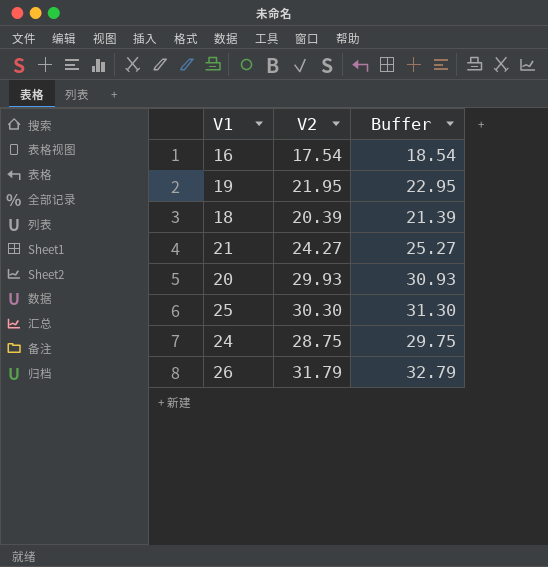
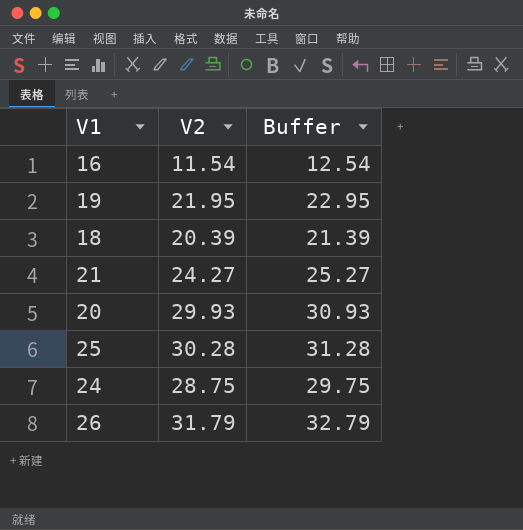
16 | V2: 17.54 -> 11.54
16 | Buffer: 18.54 -> 12.54
25 | V2: 30.30 -> 30.28
25 | Buffer: 31.30 -> 31.28

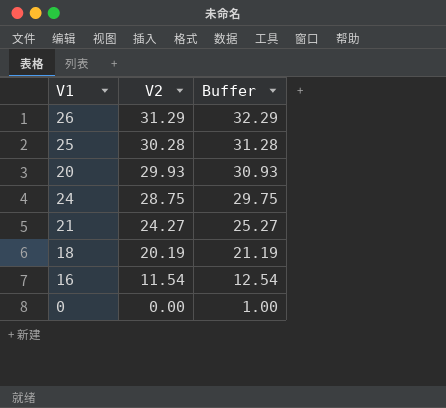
row order: none -> V2 descending
row 19: 21.95 | 22.95 -> none
26 | V2: 31.79 -> 31.29
26 | Buffer: 32.79 -> 32.29
18 | V2: 20.39 -> 20.19
18 | Buffer: 21.39 -> 21.19
row 0: none -> 0.00 | 1.00

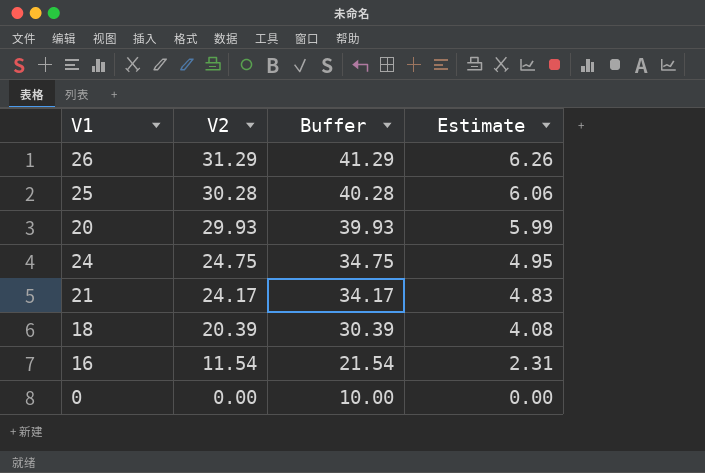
column Buffer | formula: [V2] + 1 -> [V2] + 10
column Estimate | formula: none -> [V2] * 0.2
24 | V2: 28.75 -> 24.75
21 | V2: 24.27 -> 24.17
18 | V2: 20.19 -> 20.39

